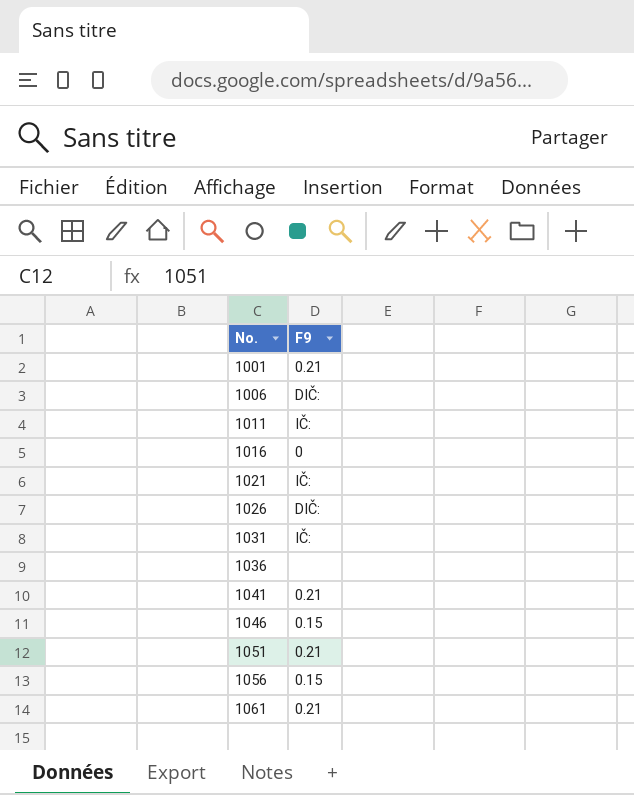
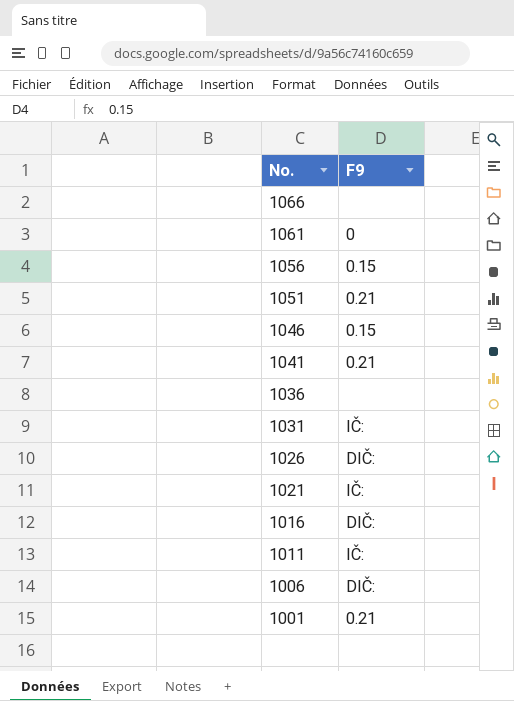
row order: No. ascending -> No. descending
row 1066: none -> none
1061 | F9: 0.21 -> 0
1016 | F9: 0 -> DIČ:

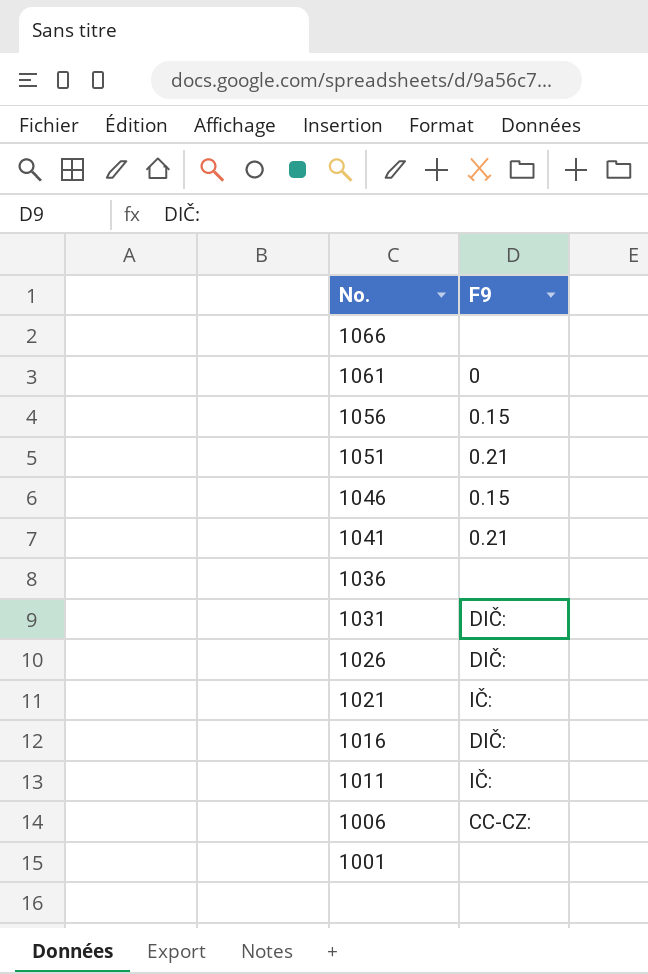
1031 | F9: IČ: -> DIČ:
1006 | F9: DIČ: -> CC-CZ:
1001 | F9: 0.21 -> none

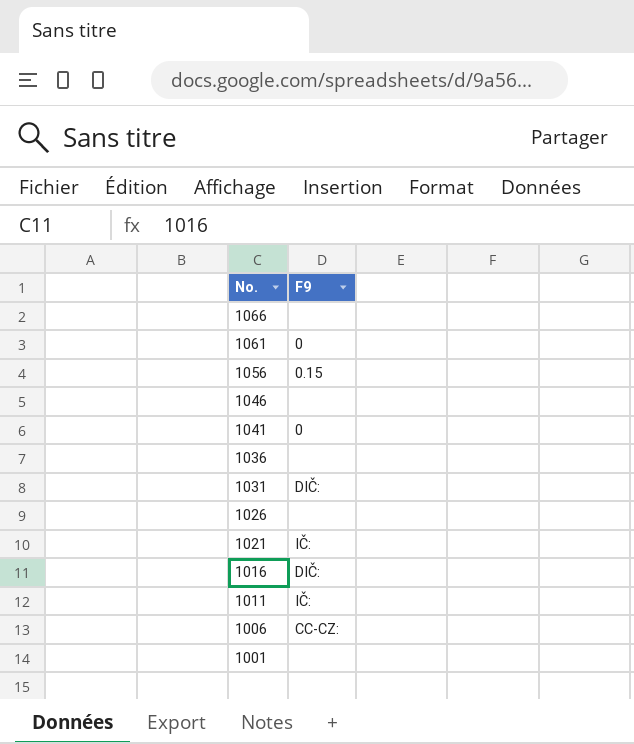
row 1051: 0.21 -> none
1046 | F9: 0.15 -> none
1041 | F9: 0.21 -> 0
1026 | F9: DIČ: -> none

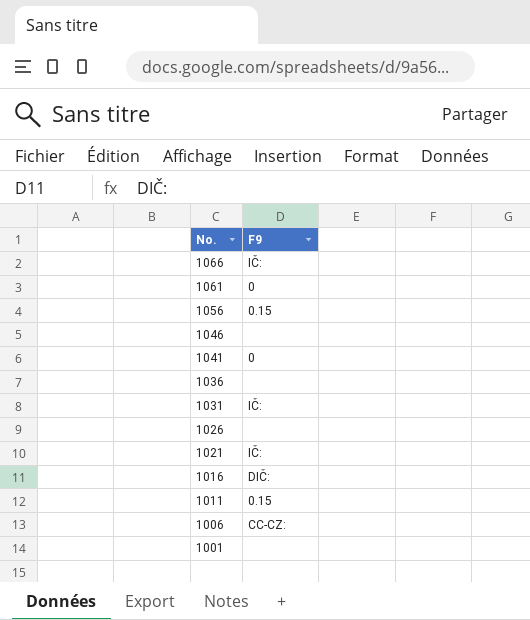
1066 | F9: none -> IČ:
1031 | F9: DIČ: -> IČ:
1011 | F9: IČ: -> 0.15

